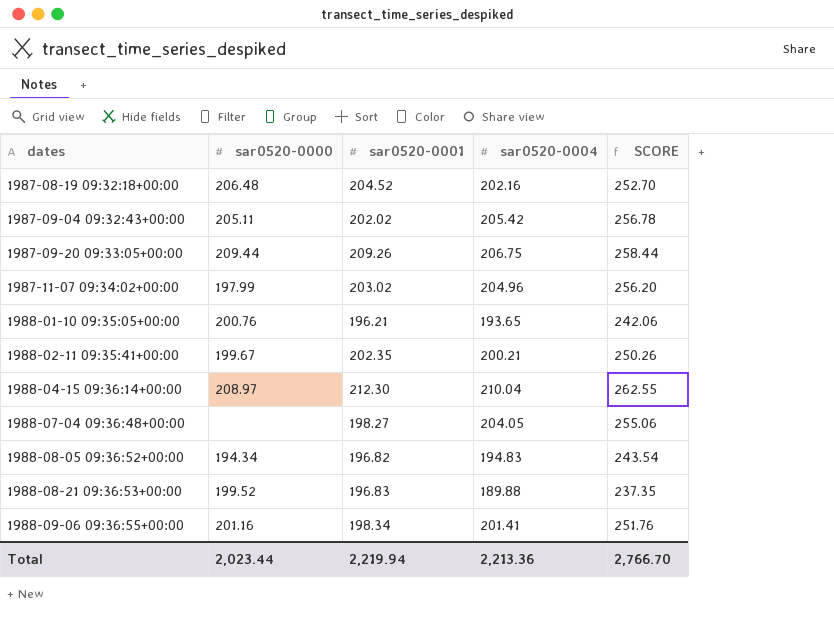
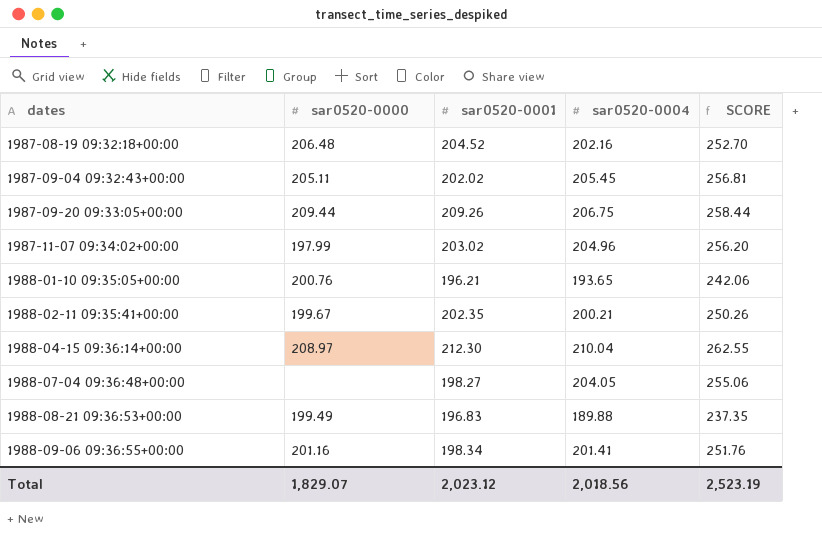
row 1988-08-05 09:36:52+00:00: 194.34 | 196.82 | 194.83 | 243.54 -> none
1987-09-04 09:32:43+00:00 | sar0520-0004: 205.42 -> 205.45
1987-09-04 09:32:43+00:00 | SCORE: 256.78 -> 256.81
1988-08-21 09:36:53+00:00 | sar0520-0000: 199.52 -> 199.49
Total | sar0520-0000: 2,023.44 -> 1,829.07
Total | sar0520-0001: 2,219.94 -> 2,023.12
Total | sar0520-0004: 2,213.36 -> 2,018.56
Total | SCORE: 2,766.70 -> 2,523.19

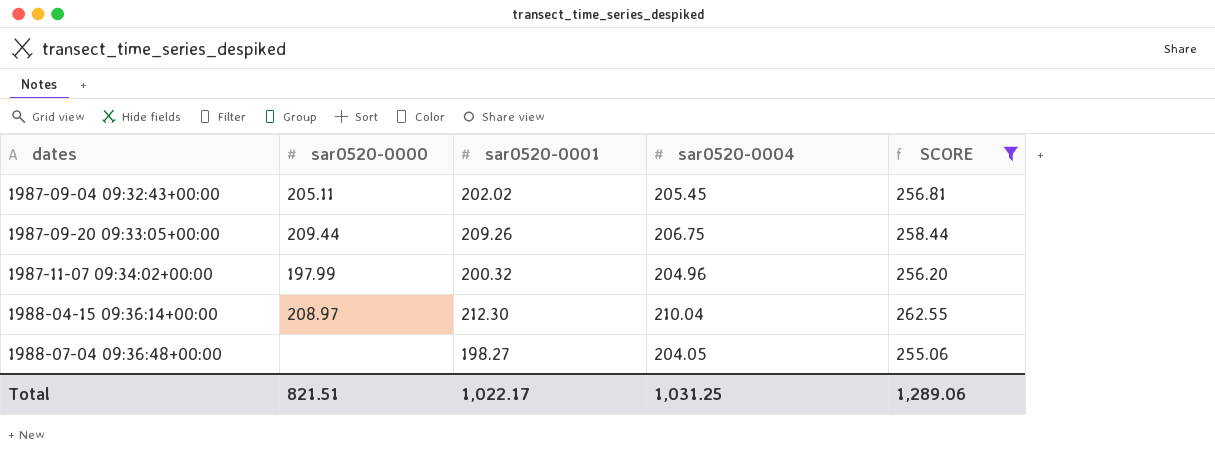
filter: none -> SCORE >= 255.06
1987-11-07 09:34:02+00:00 | sar0520-0001: 203.02 -> 200.32
Total | sar0520-0000: 1,829.07 -> 821.51
Total | sar0520-0001: 2,023.12 -> 1,022.17
Total | sar0520-0004: 2,018.56 -> 1,031.25
Total | SCORE: 2,523.19 -> 1,289.06

